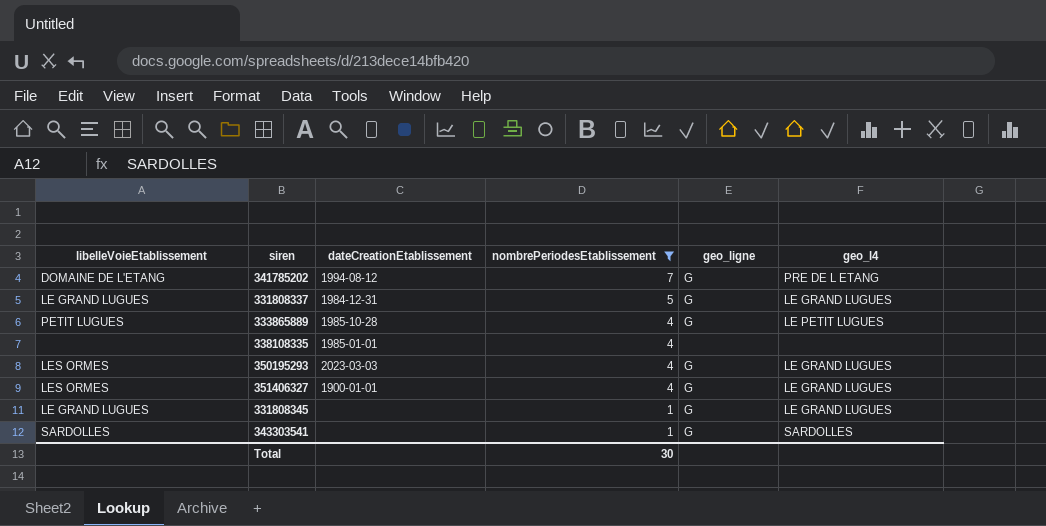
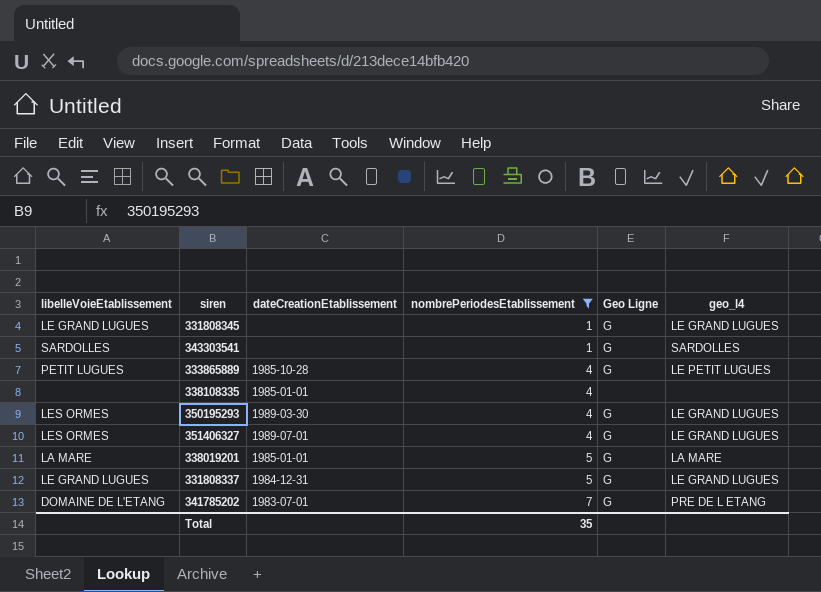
row order: nombrePeriodesEtablissement descending -> nombrePeriodesEtablissement ascending
column name: geo_ligne -> Geo Ligne
350195293 | dateCreationEtablissement: 2023-03-03 -> 1989-03-30
351406327 | dateCreationEtablissement: 1900-01-01 -> 1989-07-01
row 338019201: none -> LA MARE | 1985-01-01 | 5 | G | LA MARE
341785202 | dateCreationEtablissement: 1994-08-12 -> 1983-07-01
Total | nombrePeriodesEtablissement: 30 -> 35

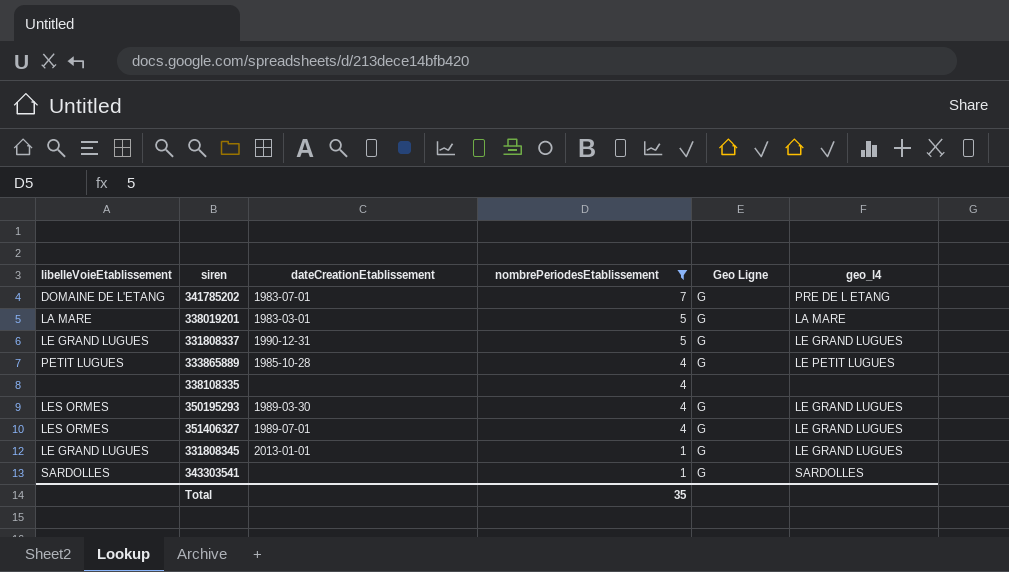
row order: nombrePeriodesEtablissement ascending -> nombrePeriodesEtablissement descending
338019201 | dateCreationEtablissement: 1985-01-01 -> 1983-03-01
331808337 | dateCreationEtablissement: 1984-12-31 -> 1990-12-31
338108335 | dateCreationEtablissement: 1985-01-01 -> none
331808345 | dateCreationEtablissement: none -> 2013-01-01

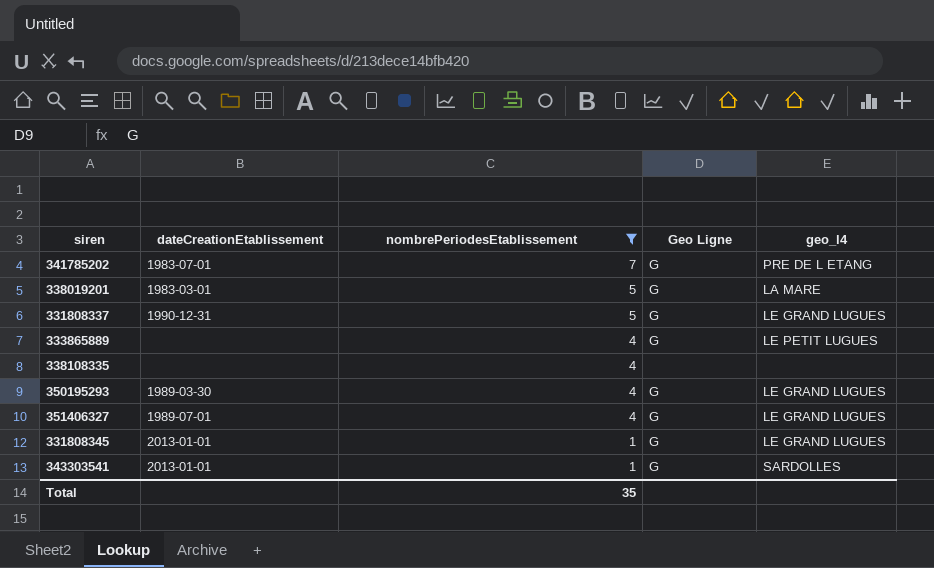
column libelleVoieEtablissement | position: 1 -> none
333865889 | dateCreationEtablissement: 1985-10-28 -> none
343303541 | dateCreationEtablissement: none -> 2013-01-01

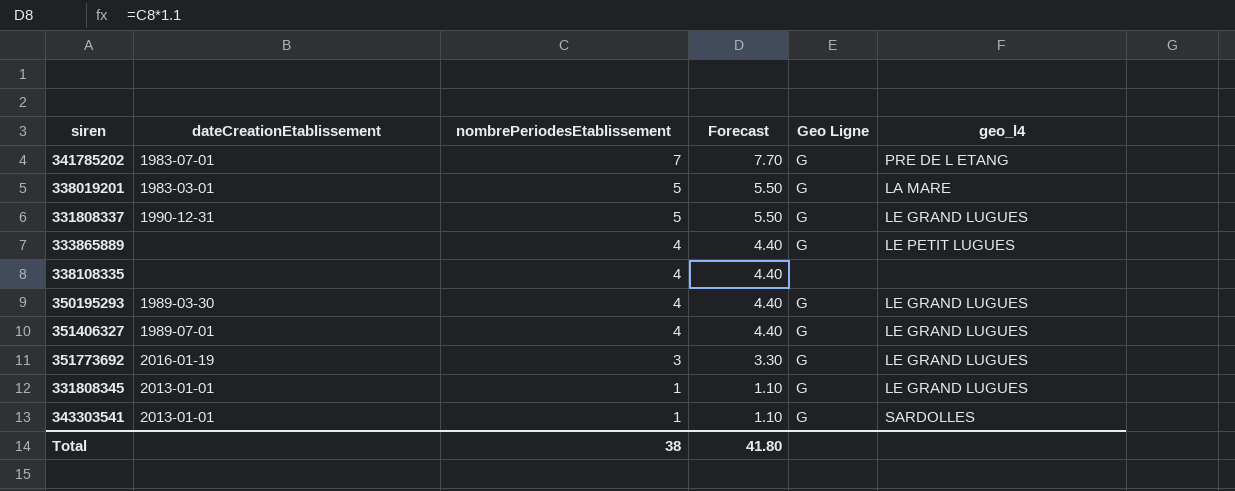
filter: nombrePeriodesEtablissement != 3 -> none
column Forecast | formula: none -> [nombrePeriodesEtablissement] * 1.1
Total | nombrePeriodesEtablissement: 35 -> 38

